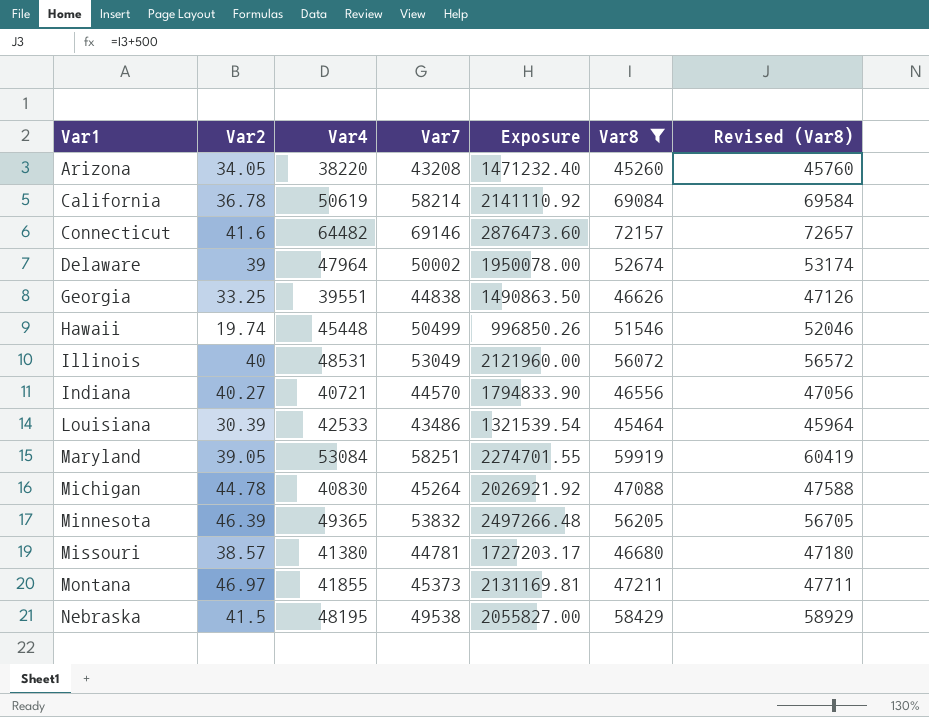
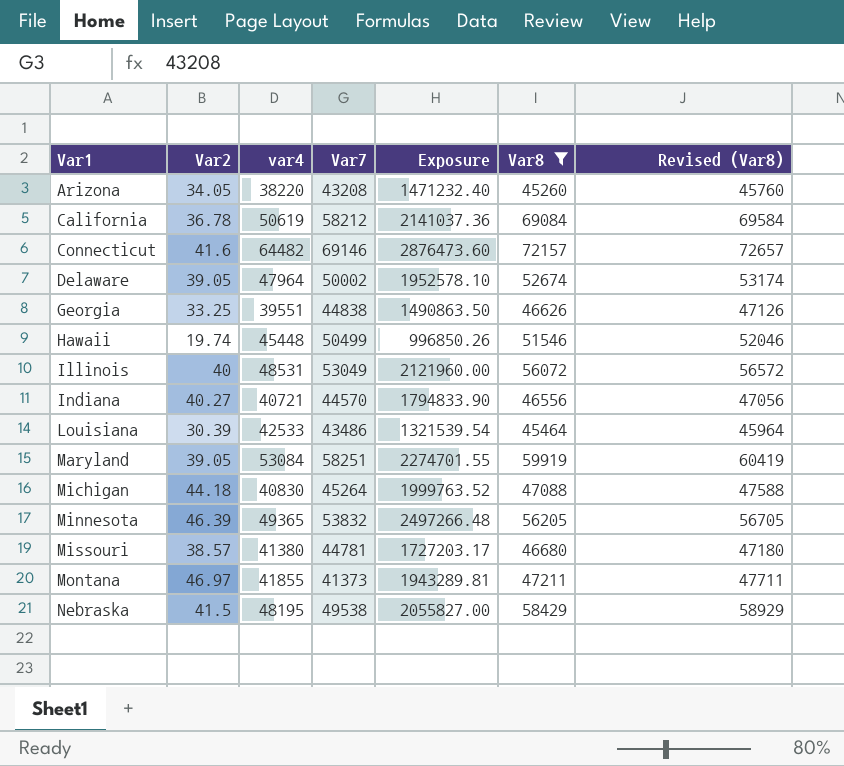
column name: Var4 -> var4
California | Var7: 58214 -> 58212
California | Exposure: 2141110.92 -> 2141037.36
Delaware | Var2: 39 -> 39.05
Delaware | Exposure: 1950078.00 -> 1952578.10
Michigan | Var2: 44.78 -> 44.18
Michigan | Exposure: 2026921.92 -> 1999763.52
Montana | Var7: 45373 -> 41373
Montana | Exposure: 2131169.81 -> 1943289.81

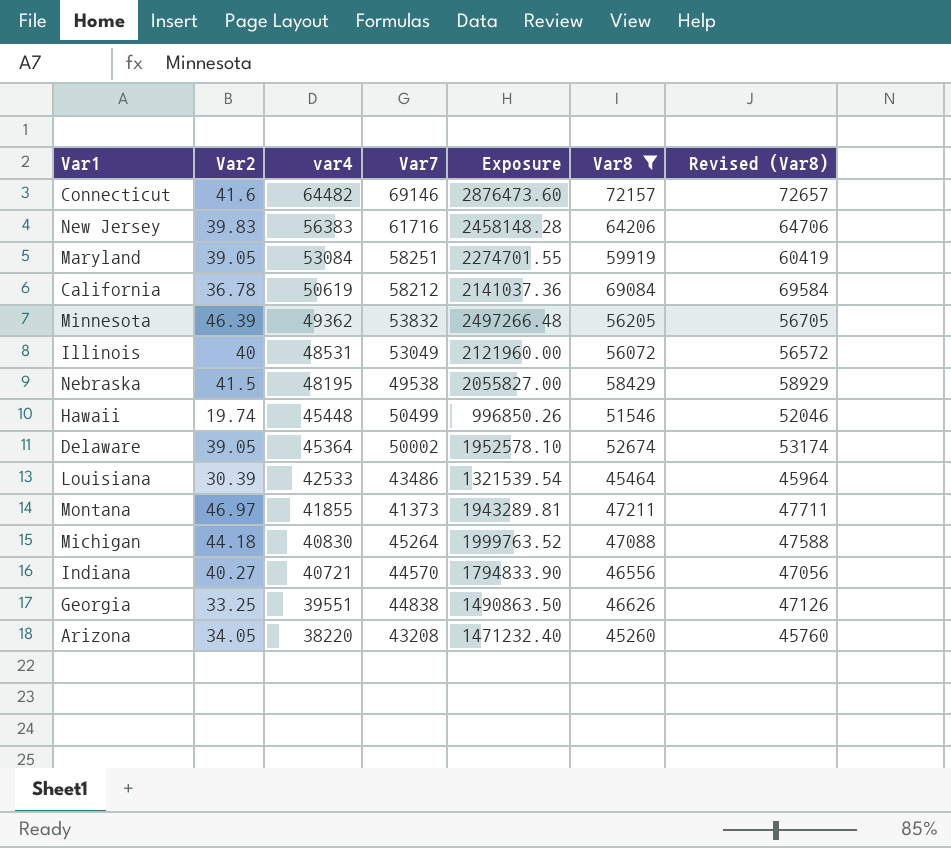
row order: Var1 ascending -> var4 descending
row Missouri: 38.57 | 41380 | 44781 | 1727203.17 | 46680 | 47180 -> none
row New Jersey: none -> 39.83 | 56383 | 61716 | 2458148.28 | 64206 | 64706
Minnesota | var4: 49365 -> 49362
Delaware | var4: 47964 -> 45364

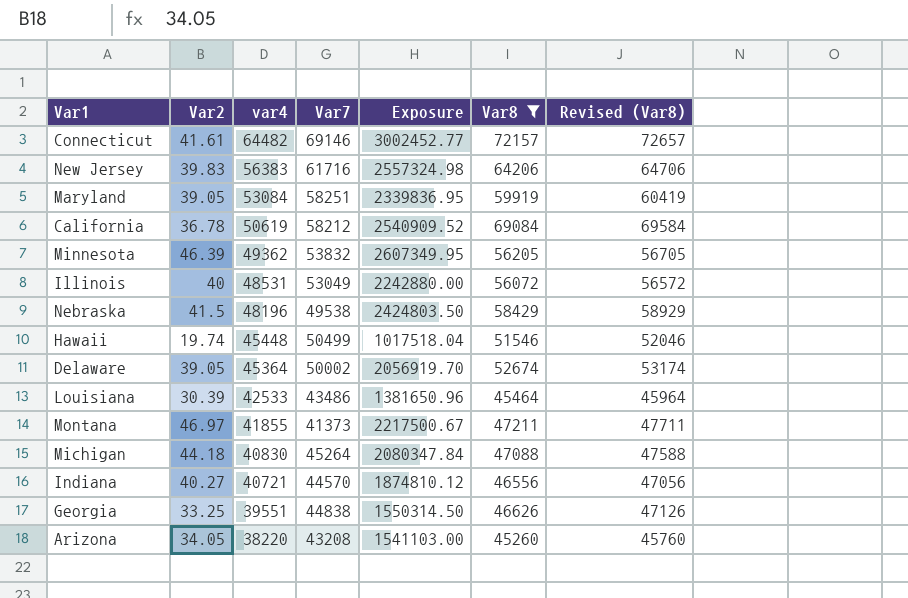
column Exposure | formula: [Var2] * [Var7] -> [Var2] * [Var8]
Connecticut | Var2: 41.6 -> 41.61
Nebraska | var4: 48195 -> 48196

